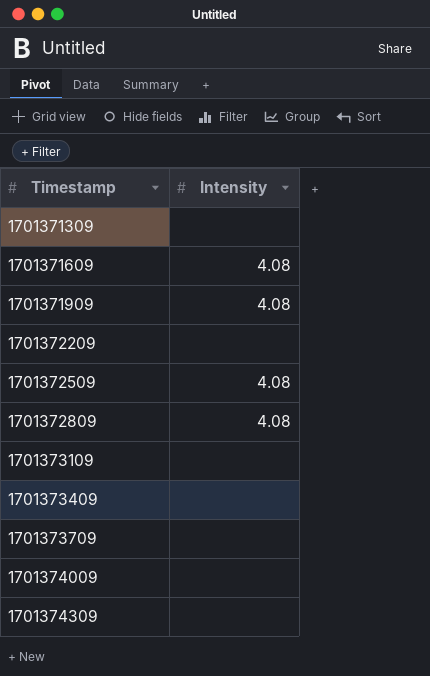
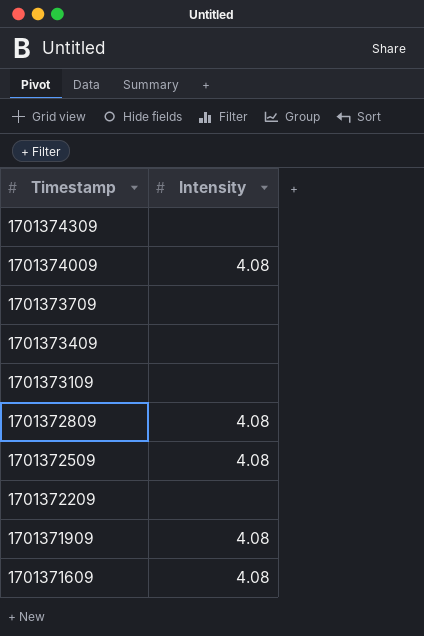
row order: Timestamp ascending -> Timestamp descending
row 1701371309: none -> none
1701374009 | Intensity: none -> 4.08

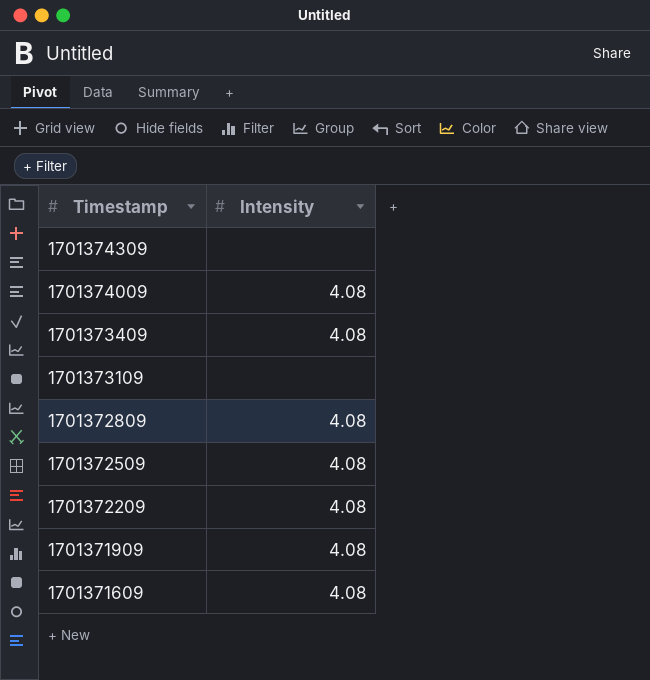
row 1701373709: none -> none
1701373409 | Intensity: none -> 4.08
1701372209 | Intensity: none -> 4.08

